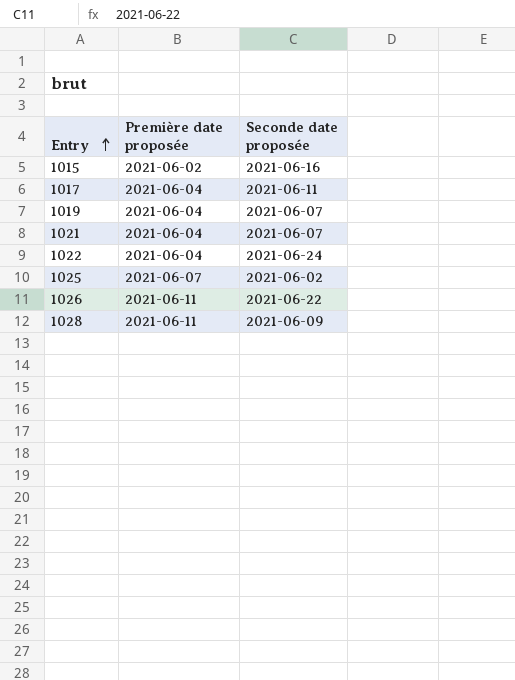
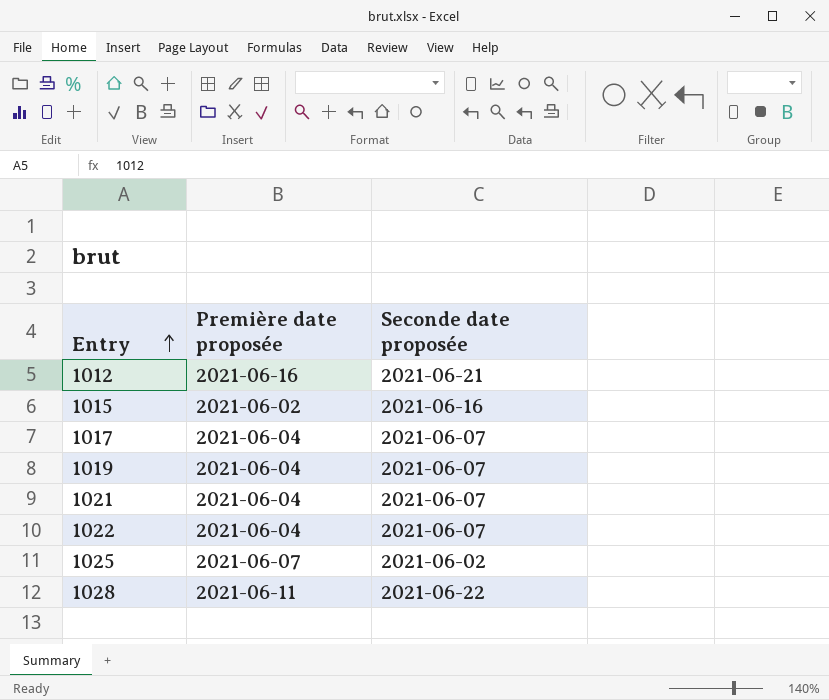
row 1026: 2021-06-11 | 2021-06-22 -> none
row 1012: none -> 2021-06-16 | 2021-06-21
1017 | Seconde date proposée: 2021-06-11 -> 2021-06-07
1022 | Seconde date proposée: 2021-06-24 -> 2021-06-07
1028 | Seconde date proposée: 2021-06-09 -> 2021-06-22

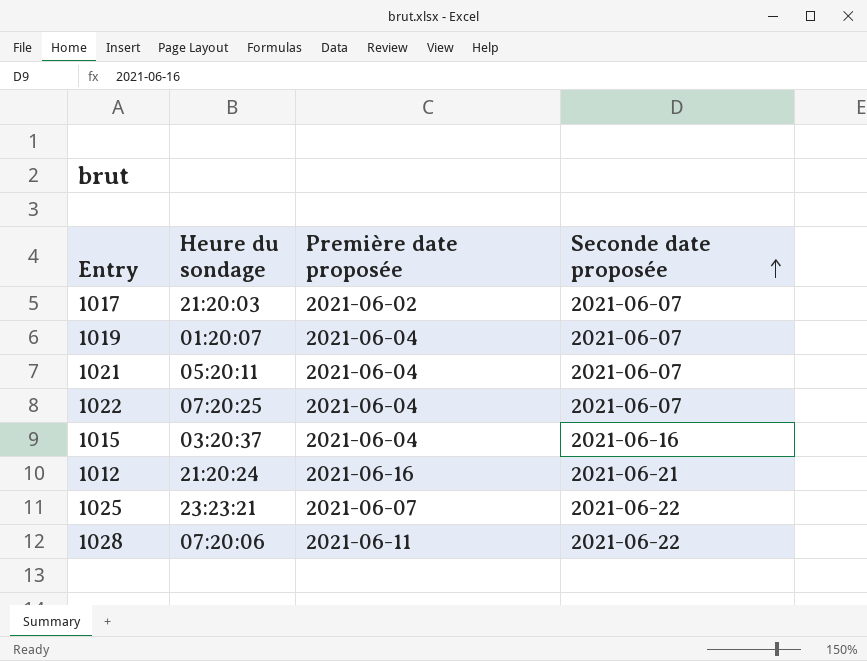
row order: Entry ascending -> Seconde date proposée ascending
column Heure du sondage | position: none -> 2
1017 | Première date proposée: 2021-06-04 -> 2021-06-02
1015 | Première date proposée: 2021-06-02 -> 2021-06-04
1025 | Seconde date proposée: 2021-06-02 -> 2021-06-22

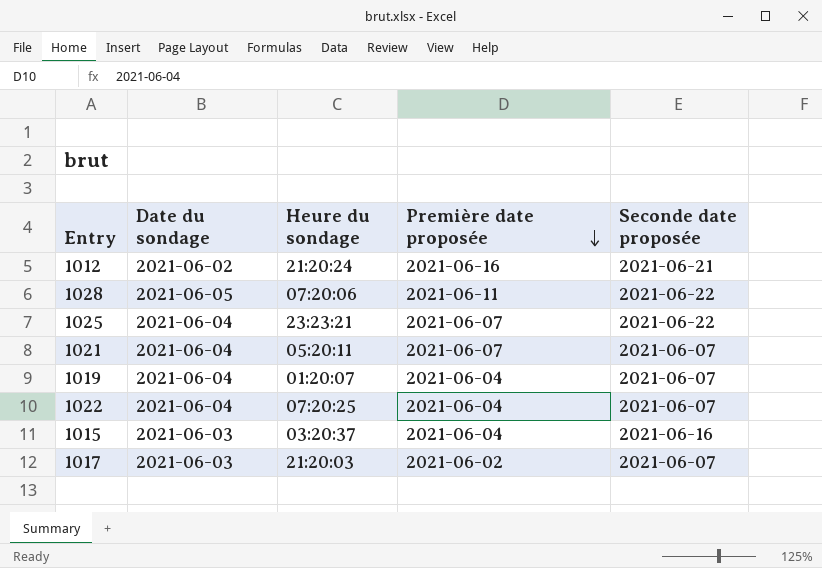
row order: Seconde date proposée ascending -> Première date proposée descending
column Date du sondage | position: none -> 2
1021 | Première date proposée: 2021-06-04 -> 2021-06-07

